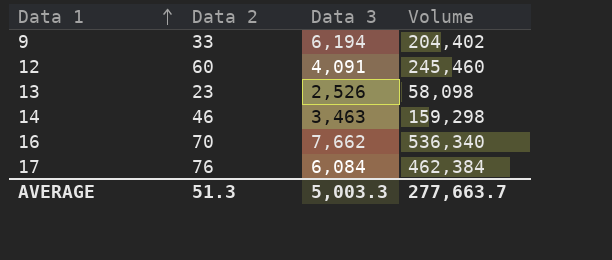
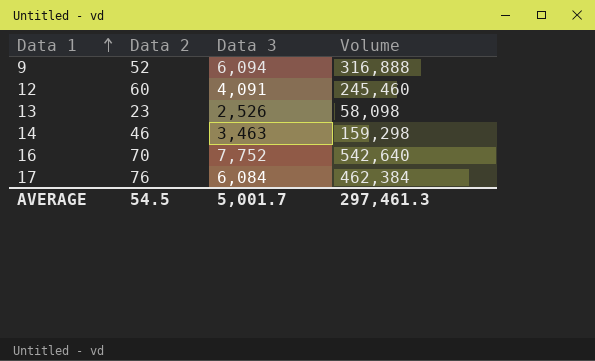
9 | Data 2: 33 -> 52
9 | Data 3: 6,194 -> 6,094
9 | Volume: 204,402 -> 316,888
16 | Data 3: 7,662 -> 7,752
16 | Volume: 536,340 -> 542,640
AVERAGE | Data 2: 51.3 -> 54.5
AVERAGE | Data 3: 5,003.3 -> 5,001.7
AVERAGE | Volume: 277,663.7 -> 297,461.3

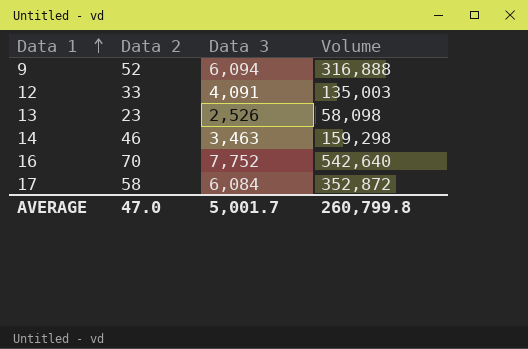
12 | Data 2: 60 -> 33
12 | Volume: 245,460 -> 135,003
17 | Data 2: 76 -> 58
17 | Volume: 462,384 -> 352,872
AVERAGE | Data 2: 54.5 -> 47.0
AVERAGE | Volume: 297,461.3 -> 260,799.8

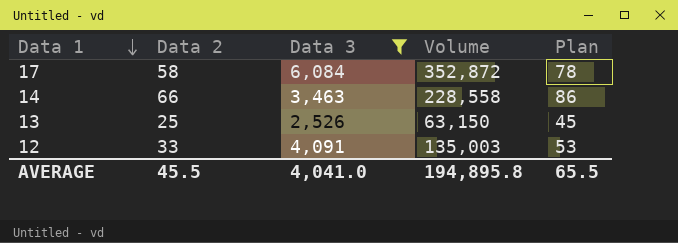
filter: none -> Data 3 <= 6,084
row order: Data 1 ascending -> Data 1 descending
column Plan | formula: none -> [Data 2] + 20
14 | Data 2: 46 -> 66
14 | Volume: 159,298 -> 228,558
13 | Data 2: 23 -> 25
13 | Volume: 58,098 -> 63,150
AVERAGE | Data 2: 47.0 -> 45.5
AVERAGE | Data 3: 5,001.7 -> 4,041.0
AVERAGE | Volume: 260,799.8 -> 194,895.8

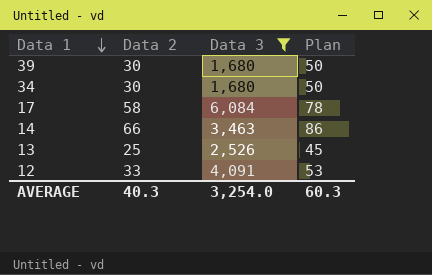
column Volume | formula: [Data 2] * [Data 3] -> none
row 39: none -> 30 | 1,680 | 50
row 34: none -> 30 | 1,680 | 50
AVERAGE | Data 2: 45.5 -> 40.3
AVERAGE | Data 3: 4,041.0 -> 3,254.0
AVERAGE | Plan: 65.5 -> 60.3

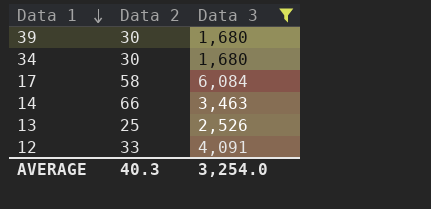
column Plan | formula: [Data 2] + 20 -> none

